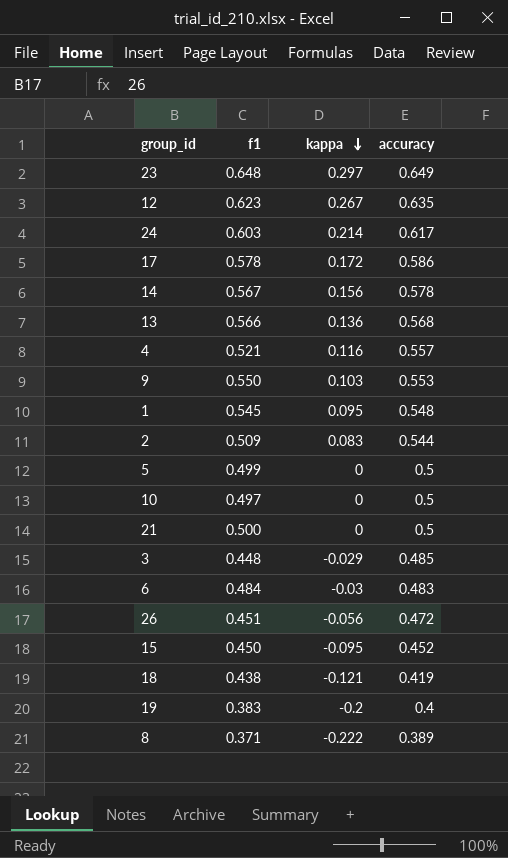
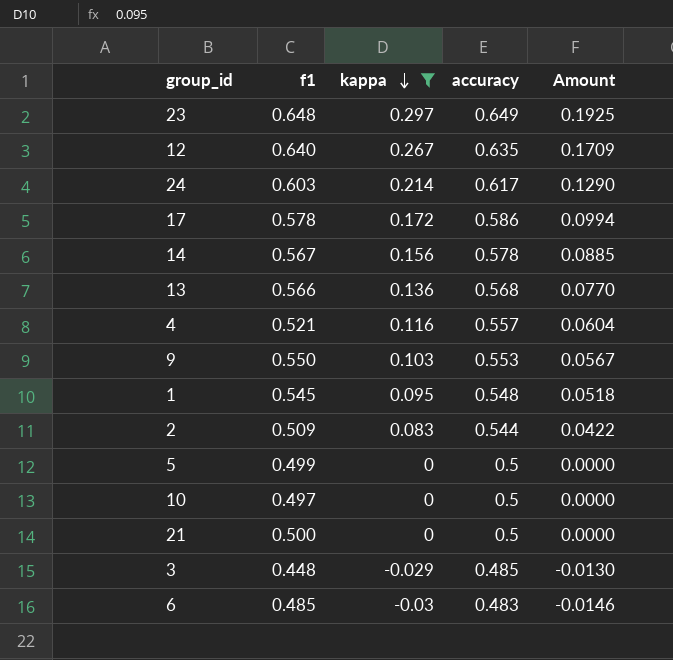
filter: none -> kappa >= -0.03
column Amount | formula: none -> [f1] * [kappa]
12 | f1: 0.623 -> 0.640
6 | f1: 0.484 -> 0.485

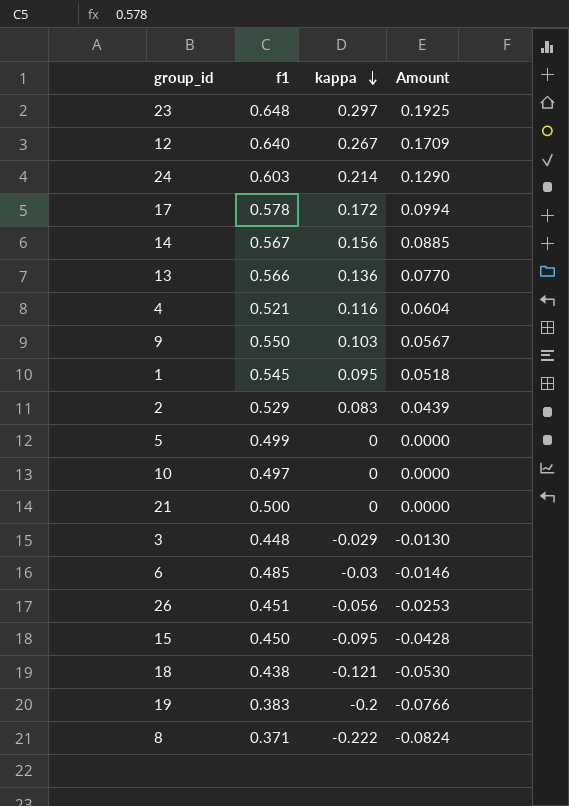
filter: kappa >= -0.03 -> none
column accuracy | position: 4 -> none
2 | f1: 0.509 -> 0.529
2 | Amount: 0.0422 -> 0.0439

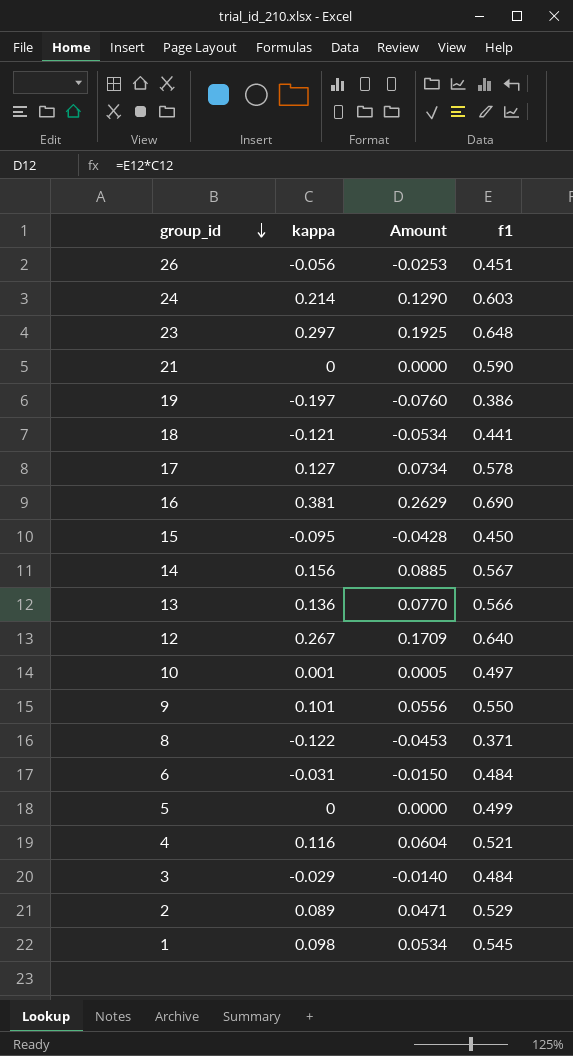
row order: kappa descending -> group_id descending
column f1 | position: 2 -> 4
21 | f1: 0.500 -> 0.590
19 | kappa: -0.2 -> -0.197
19 | Amount: -0.0766 -> -0.0760
19 | f1: 0.383 -> 0.386
18 | Amount: -0.0530 -> -0.0534
18 | f1: 0.438 -> 0.441
17 | kappa: 0.172 -> 0.127
17 | Amount: 0.0994 -> 0.0734
row 16: none -> 0.381 | 0.2629 | 0.690
10 | kappa: 0 -> 0.001
10 | Amount: 0.0000 -> 0.0005
9 | kappa: 0.103 -> 0.101
9 | Amount: 0.0567 -> 0.0556
8 | kappa: -0.222 -> -0.122
8 | Amount: -0.0824 -> -0.0453
6 | kappa: -0.03 -> -0.031
6 | Amount: -0.0146 -> -0.0150
6 | f1: 0.485 -> 0.484
3 | Amount: -0.0130 -> -0.0140
3 | f1: 0.448 -> 0.484
2 | kappa: 0.083 -> 0.089
2 | Amount: 0.0439 -> 0.0471
1 | kappa: 0.095 -> 0.098
1 | Amount: 0.0518 -> 0.0534

